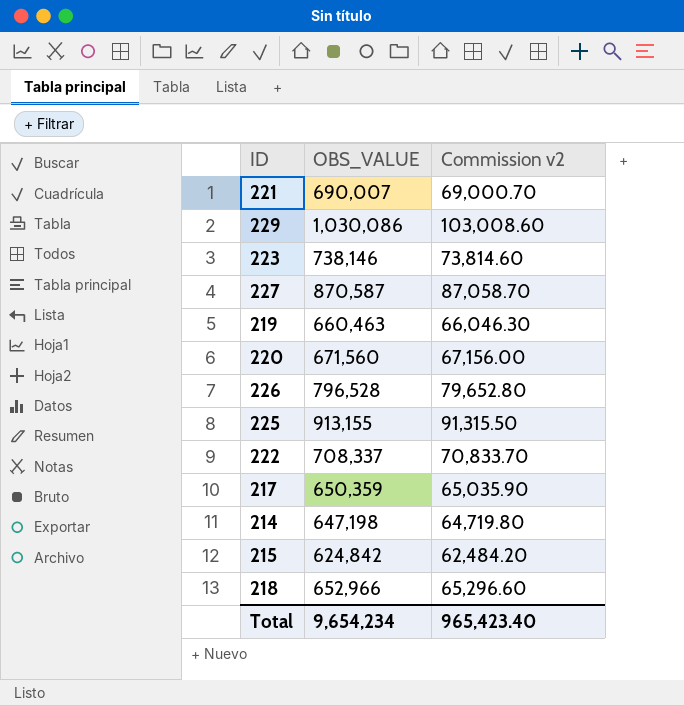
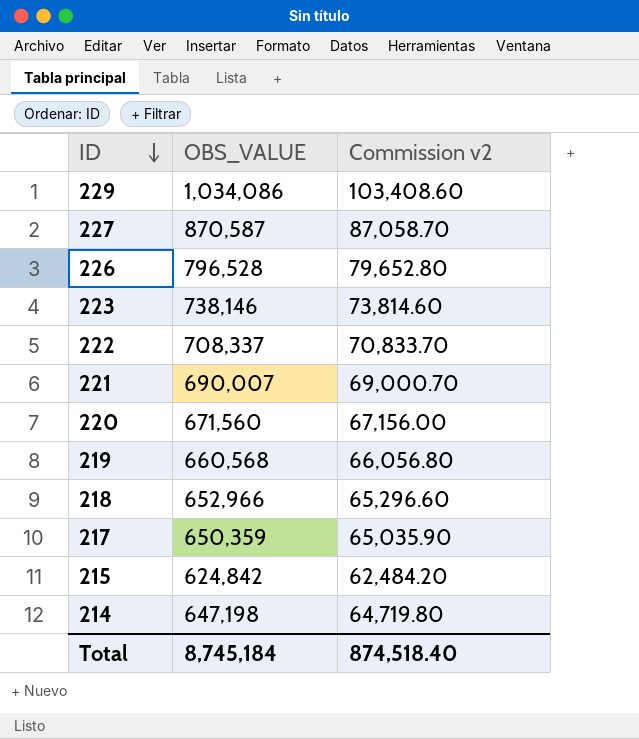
row order: none -> ID descending
row 225: 913,155 | 91,315.50 -> none
229 | OBS_VALUE: 1,030,086 -> 1,034,086
229 | Commission v2: 103,008.60 -> 103,408.60
219 | OBS_VALUE: 660,463 -> 660,568
219 | Commission v2: 66,046.30 -> 66,056.80
Total | OBS_VALUE: 9,654,234 -> 8,745,184
Total | Commission v2: 965,423.40 -> 874,518.40

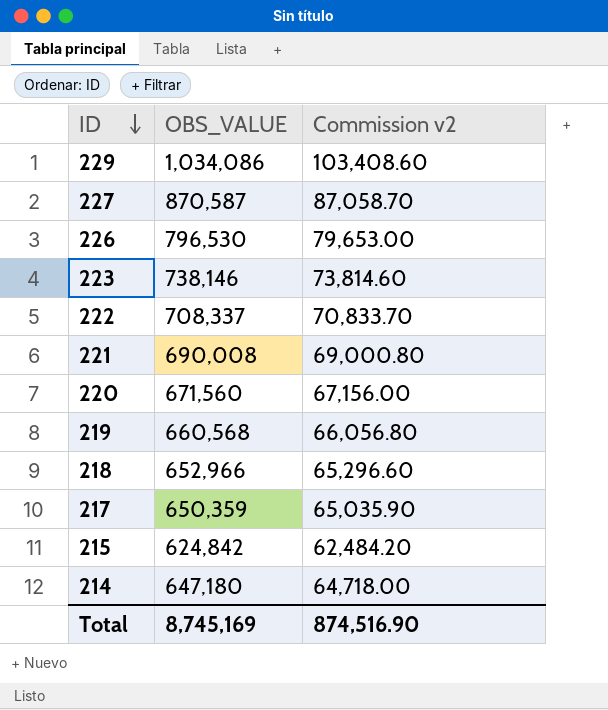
226 | OBS_VALUE: 796,528 -> 796,530
226 | Commission v2: 79,652.80 -> 79,653.00
221 | OBS_VALUE: 690,007 -> 690,008
221 | Commission v2: 69,000.70 -> 69,000.80
214 | OBS_VALUE: 647,198 -> 647,180
214 | Commission v2: 64,719.80 -> 64,718.00
Total | OBS_VALUE: 8,745,184 -> 8,745,169
Total | Commission v2: 874,518.40 -> 874,516.90

